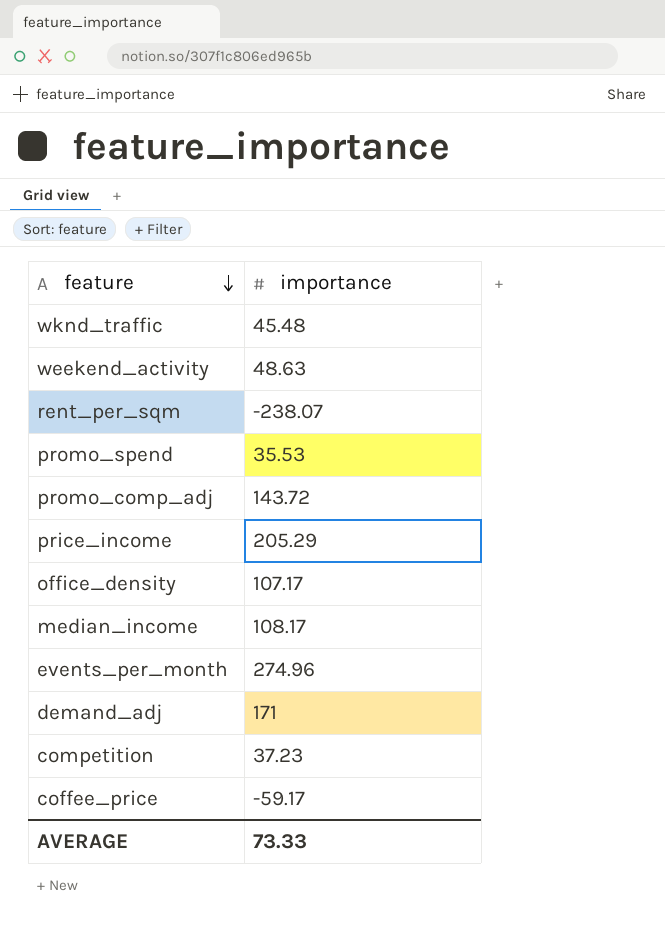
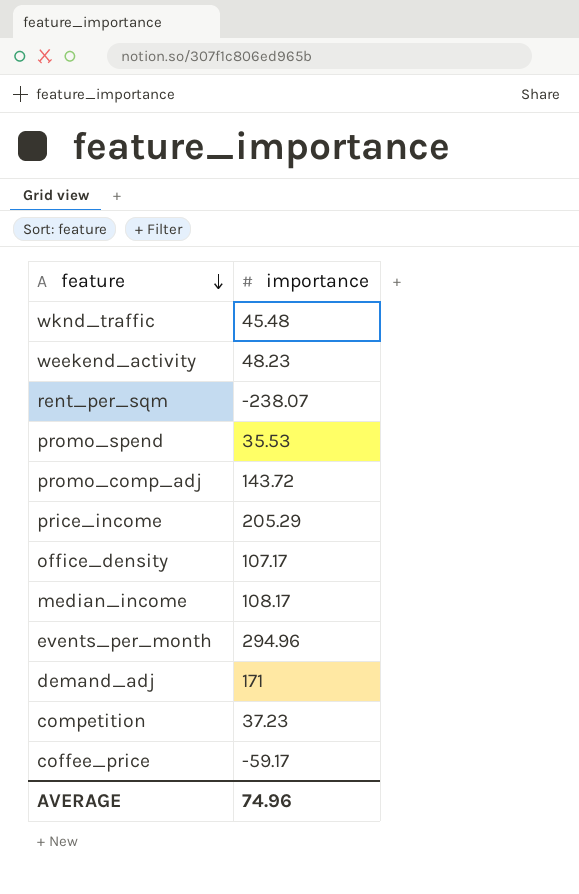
weekend_activity | importance: 48.63 -> 48.23
events_per_month | importance: 274.96 -> 294.96
AVERAGE | importance: 73.33 -> 74.96

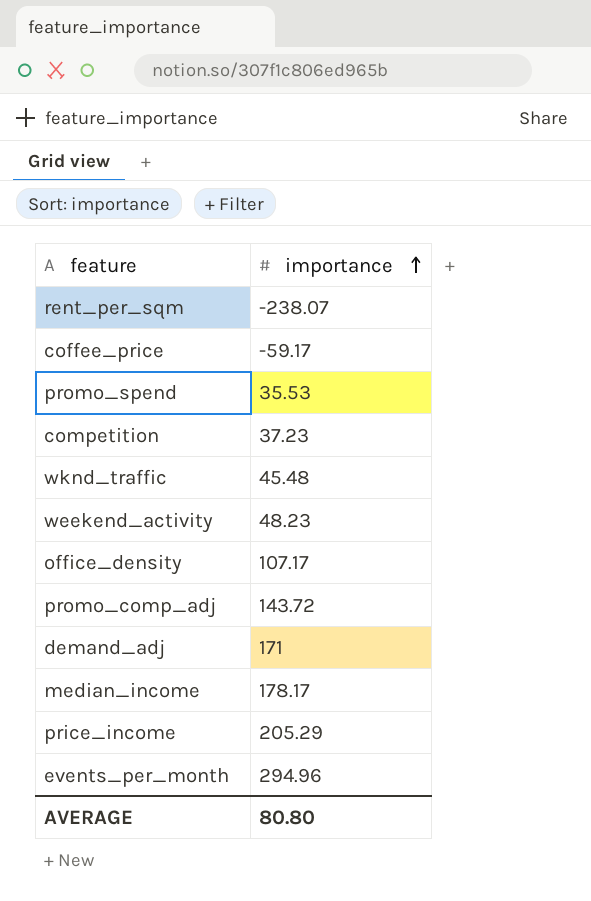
row order: feature descending -> importance ascending
median_income | importance: 108.17 -> 178.17
AVERAGE | importance: 74.96 -> 80.80

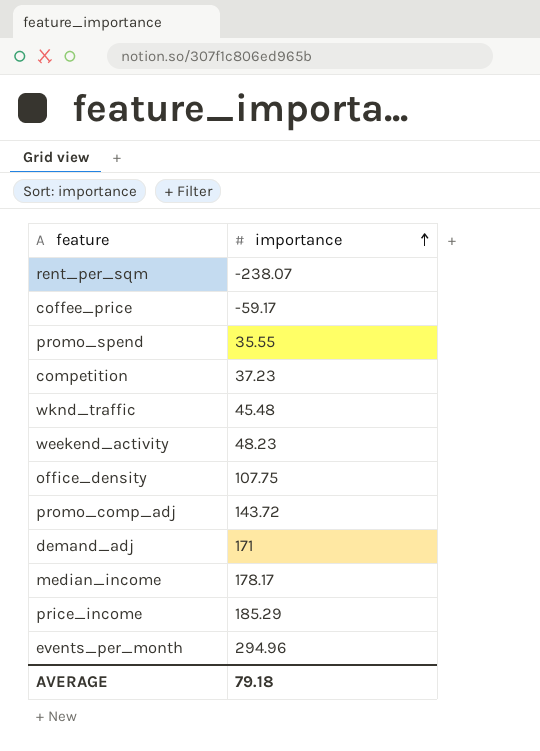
promo_spend | importance: 35.53 -> 35.55
office_density | importance: 107.17 -> 107.75
price_income | importance: 205.29 -> 185.29
AVERAGE | importance: 80.80 -> 79.18

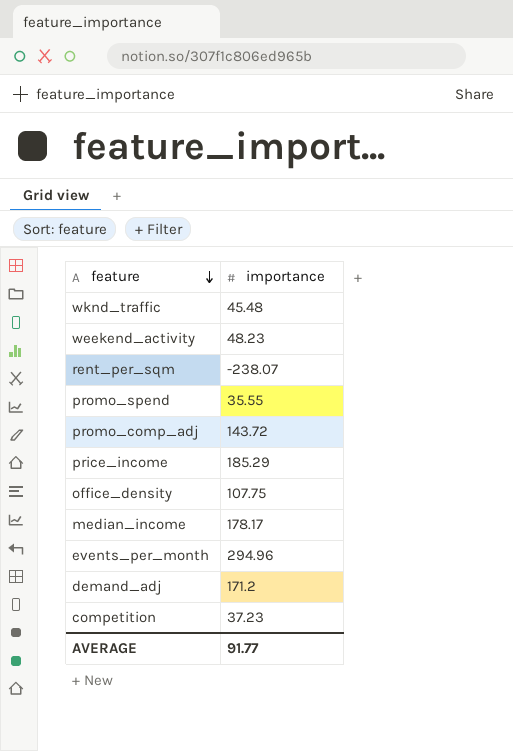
row order: importance ascending -> feature descending
row coffee_price: -59.17 -> none
demand_adj | importance: 171 -> 171.2
AVERAGE | importance: 79.18 -> 91.77

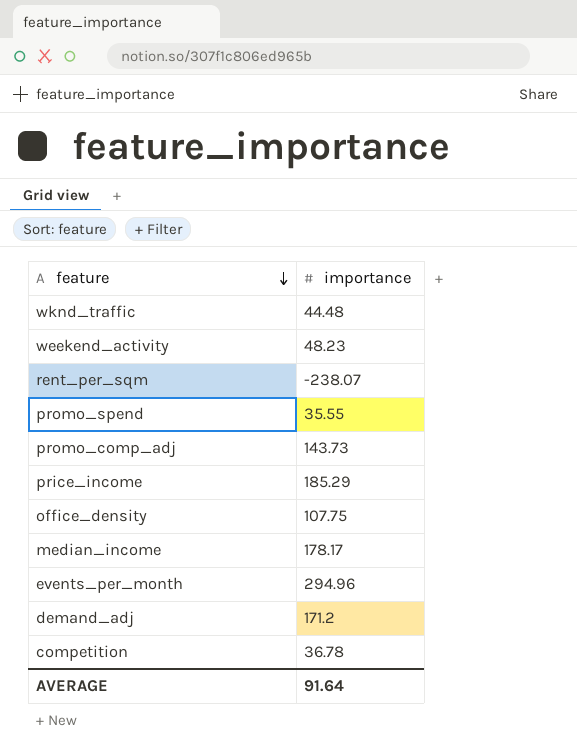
wknd_traffic | importance: 45.48 -> 44.48
promo_comp_adj | importance: 143.72 -> 143.73
competition | importance: 37.23 -> 36.78
AVERAGE | importance: 91.77 -> 91.64

